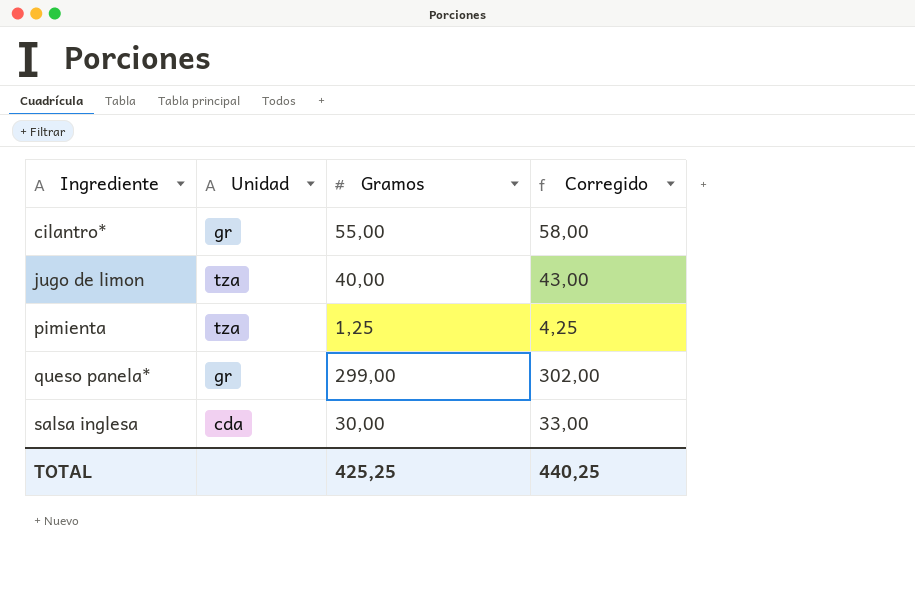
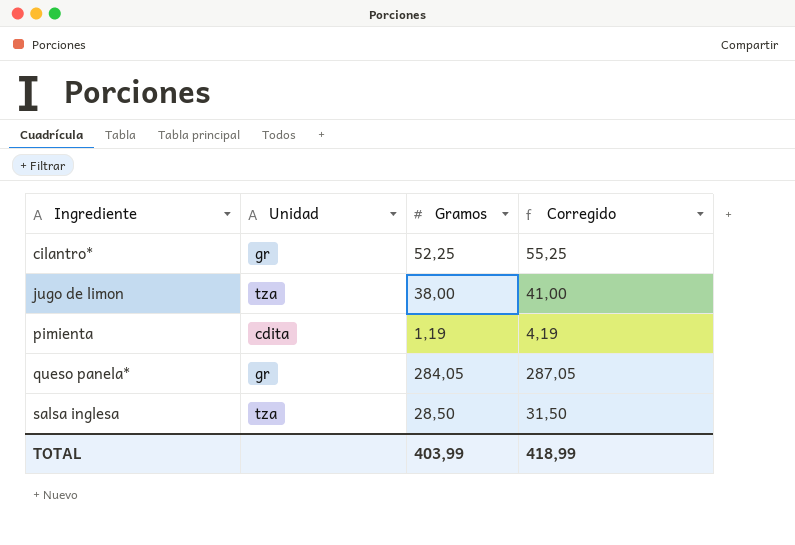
cilantro* | Gramos: 55,00 -> 52,25
cilantro* | Corregido: 58,00 -> 55,25
jugo de limon | Gramos: 40,00 -> 38,00
jugo de limon | Corregido: 43,00 -> 41,00
pimienta | Unidad: tza -> cdita
pimienta | Gramos: 1,25 -> 1,19
pimienta | Corregido: 4,25 -> 4,19
queso panela* | Gramos: 299,00 -> 284,05
queso panela* | Corregido: 302,00 -> 287,05
salsa inglesa | Unidad: cda -> tza
salsa inglesa | Gramos: 30,00 -> 28,50
salsa inglesa | Corregido: 33,00 -> 31,50
TOTAL | Gramos: 425,25 -> 403,99
TOTAL | Corregido: 440,25 -> 418,99

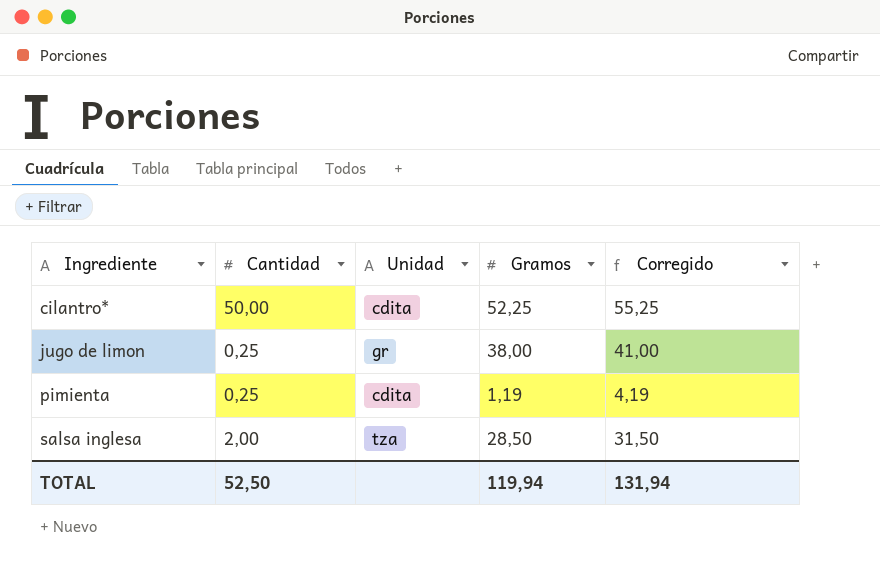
column Cantidad | position: none -> 2
row queso panela*: gr | 284,05 | 287,05 -> none
cilantro* | Unidad: gr -> cdita
jugo de limon | Unidad: tza -> gr
TOTAL | Gramos: 403,99 -> 119,94
TOTAL | Corregido: 418,99 -> 131,94

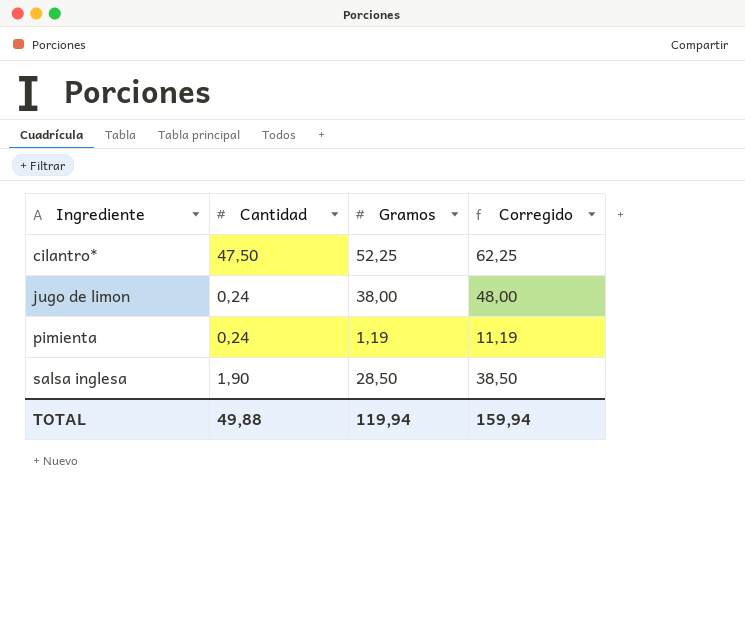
column Unidad | position: 3 -> none
column Corregido | formula: [Gramos] + 3 -> [Gramos] + 10
cilantro* | Cantidad: 50,00 -> 47,50
jugo de limon | Cantidad: 0,25 -> 0,24
pimienta | Cantidad: 0,25 -> 0,24
salsa inglesa | Cantidad: 2,00 -> 1,90
TOTAL | Cantidad: 52,50 -> 49,88
TOTAL | Corregido: 131,94 -> 159,94

